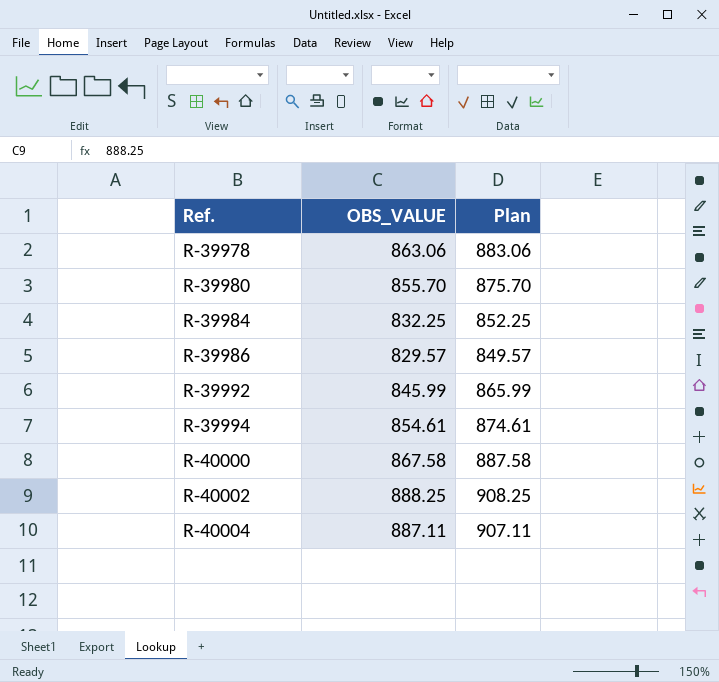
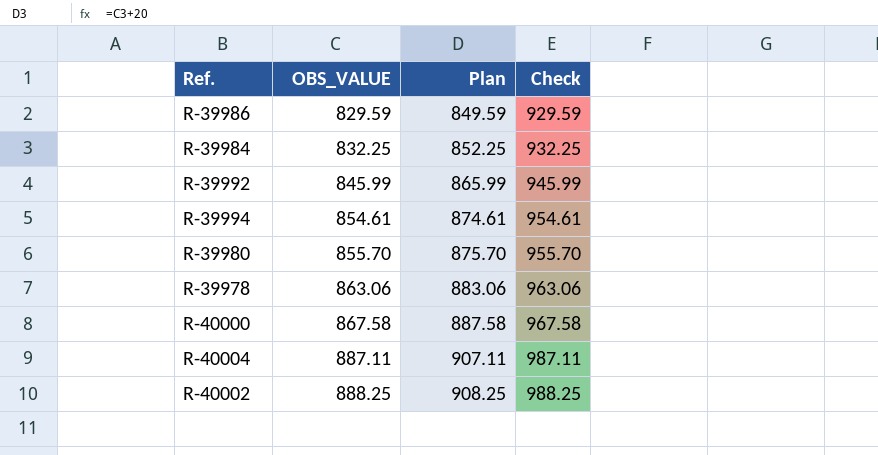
row order: Ref. ascending -> OBS_VALUE ascending
column Check | formula: none -> [OBS_VALUE] + 100
R-39986 | OBS_VALUE: 829.57 -> 829.59
R-39986 | Plan: 849.57 -> 849.59

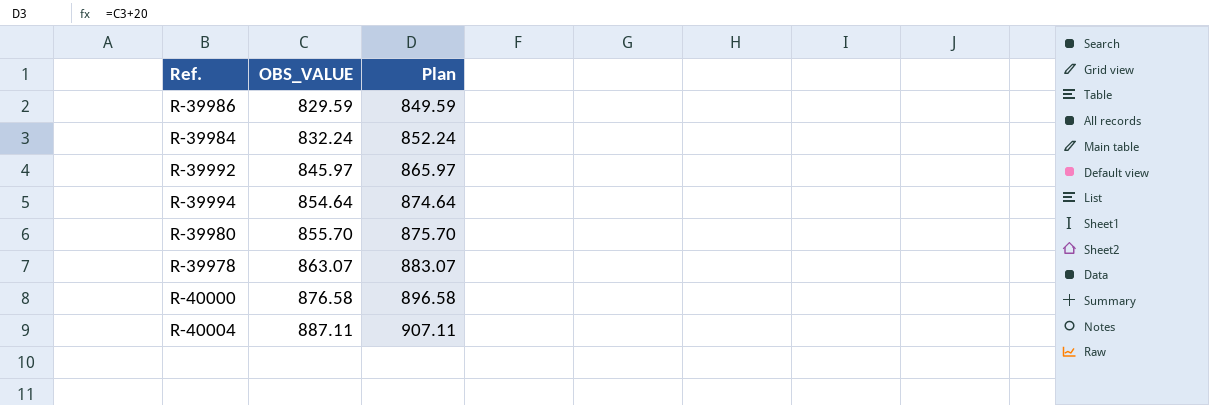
column Check | formula: [OBS_VALUE] + 100 -> none
row R-40002: 888.25 | 908.25 | 988.25 -> none
R-39984 | OBS_VALUE: 832.25 -> 832.24
R-39984 | Plan: 852.25 -> 852.24
R-39992 | OBS_VALUE: 845.99 -> 845.97
R-39992 | Plan: 865.99 -> 865.97
R-39994 | OBS_VALUE: 854.61 -> 854.64
R-39994 | Plan: 874.61 -> 874.64
R-39978 | OBS_VALUE: 863.06 -> 863.07
R-39978 | Plan: 883.06 -> 883.07
R-40000 | OBS_VALUE: 867.58 -> 876.58
R-40000 | Plan: 887.58 -> 896.58

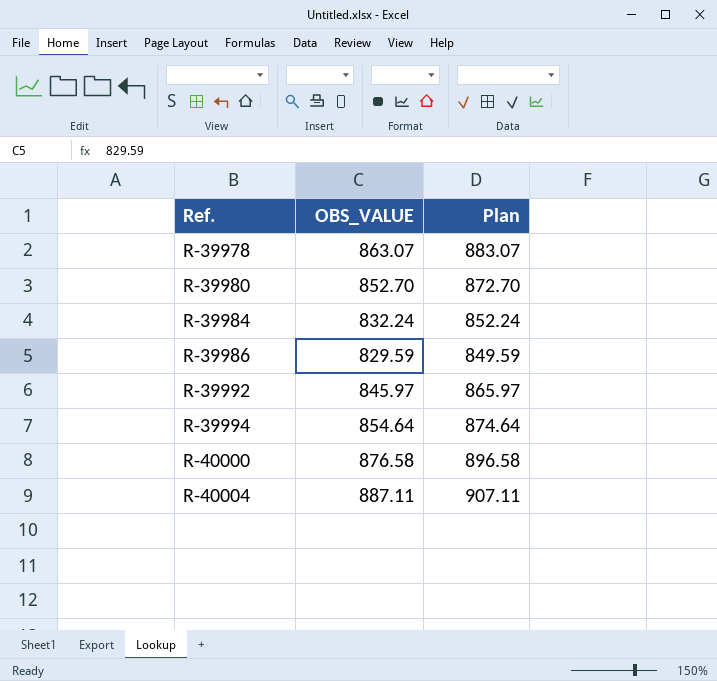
row order: OBS_VALUE ascending -> Ref. ascending
R-39980 | OBS_VALUE: 855.70 -> 852.70
R-39980 | Plan: 875.70 -> 872.70

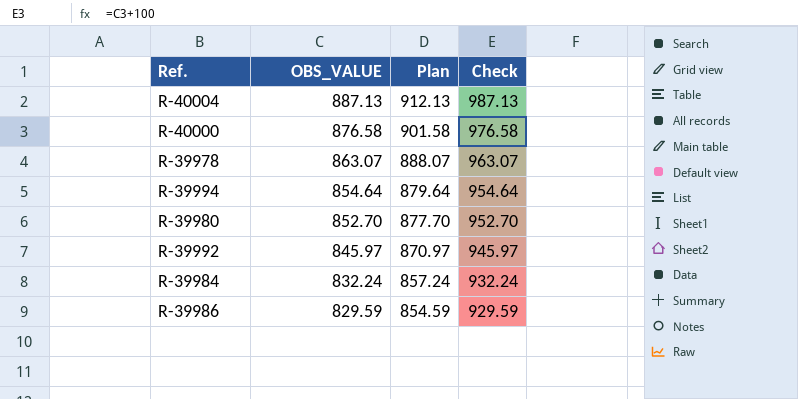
row order: Ref. ascending -> OBS_VALUE descending
column Plan | formula: [OBS_VALUE] + 20 -> [OBS_VALUE] + 25
column Check | formula: none -> [OBS_VALUE] + 100
R-40004 | OBS_VALUE: 887.11 -> 887.13

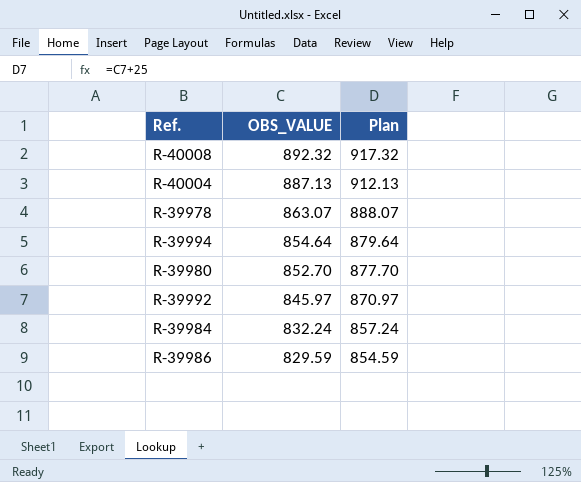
column Check | formula: [OBS_VALUE] + 100 -> none
row R-40000: 876.58 | 901.58 | 976.58 -> none
row R-40008: none -> 892.32 | 917.32

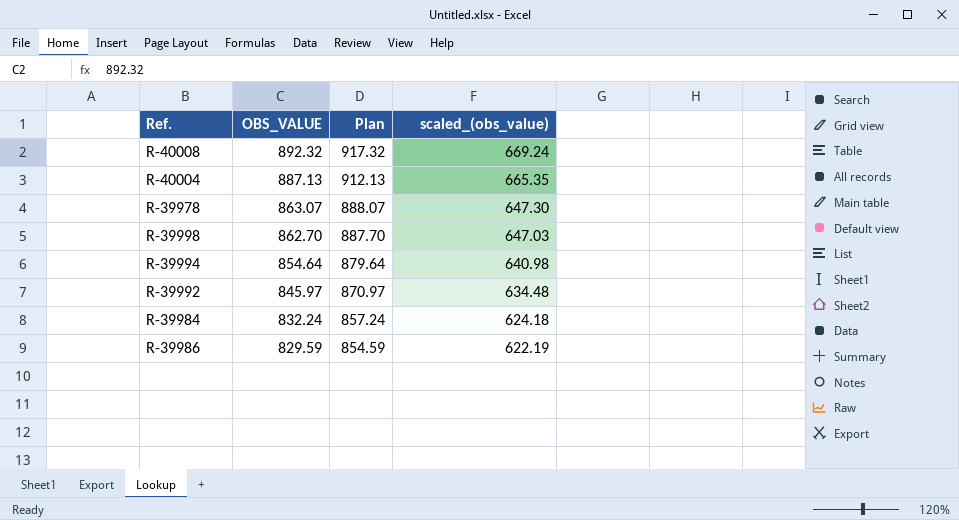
column scaled_(obs_value) | formula: none -> [OBS_VALUE] * 0.75
row R-39980: 852.70 | 877.70 -> none
row R-39998: none -> 862.70 | 887.70 | 647.03

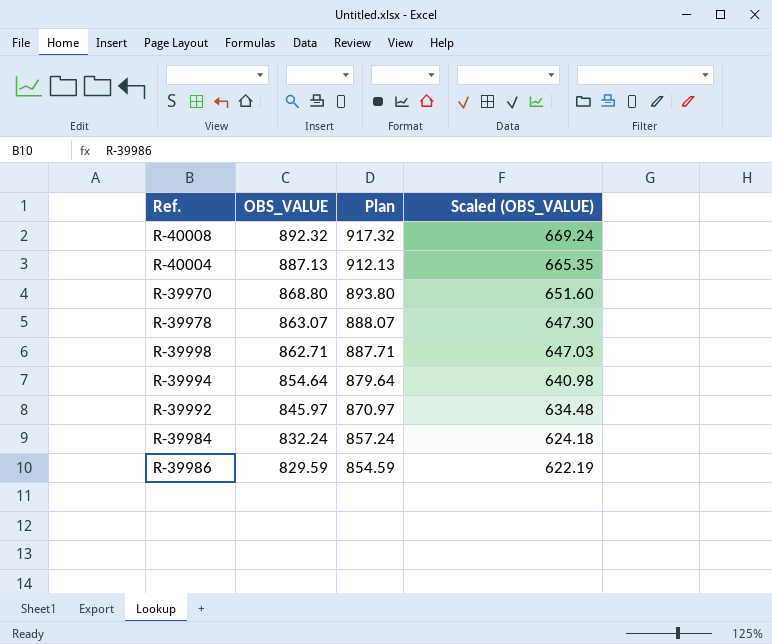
column name: scaled_(obs_value) -> Scaled (OBS_VALUE)
row R-39970: none -> 868.80 | 893.80 | 651.60
R-39998 | OBS_VALUE: 862.70 -> 862.71
R-39998 | Plan: 887.70 -> 887.71

